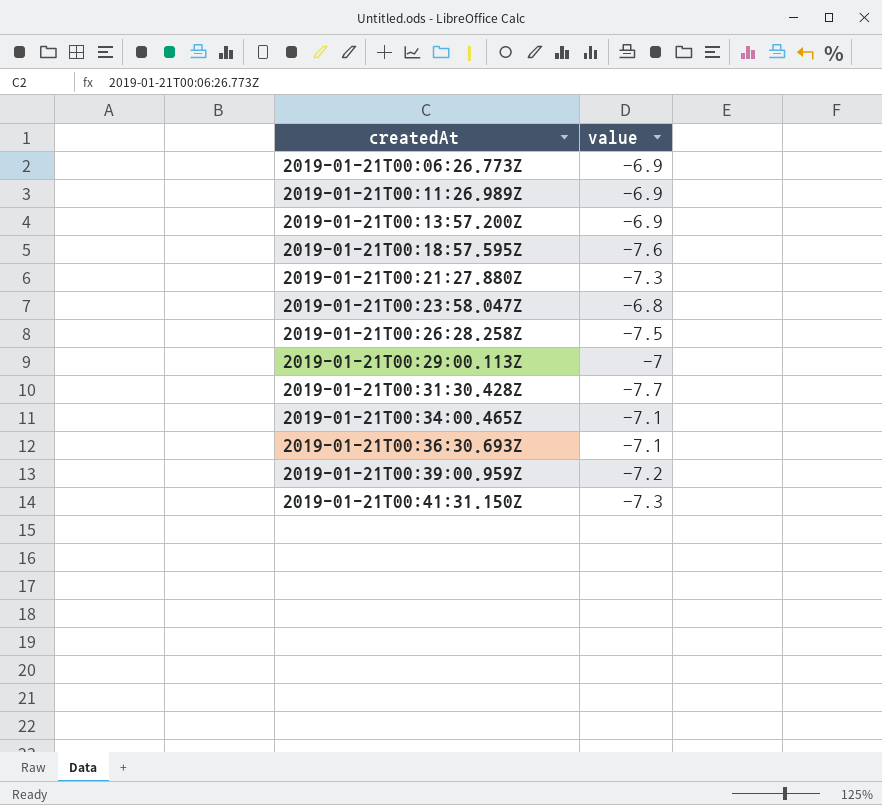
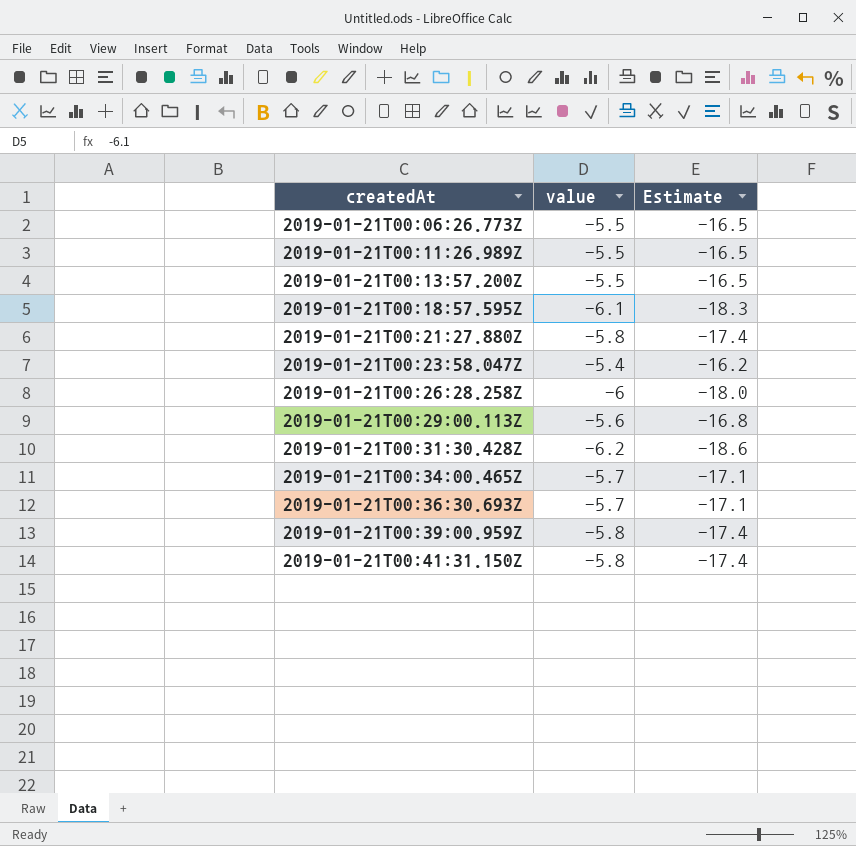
column Estimate | formula: none -> [value] * 3
2019-01-21T00:06:26.773Z | value: -6.9 -> -5.5
2019-01-21T00:11:26.989Z | value: -6.9 -> -5.5
2019-01-21T00:13:57.200Z | value: -6.9 -> -5.5
2019-01-21T00:18:57.595Z | value: -7.6 -> -6.1
2019-01-21T00:21:27.880Z | value: -7.3 -> -5.8
2019-01-21T00:23:58.047Z | value: -6.8 -> -5.4
2019-01-21T00:26:28.258Z | value: -7.5 -> -6
2019-01-21T00:29:00.113Z | value: -7 -> -5.6
2019-01-21T00:31:30.428Z | value: -7.7 -> -6.2
2019-01-21T00:34:00.465Z | value: -7.1 -> -5.7
2019-01-21T00:36:30.693Z | value: -7.1 -> -5.7
2019-01-21T00:39:00.959Z | value: -7.2 -> -5.8
2019-01-21T00:41:31.150Z | value: -7.3 -> -5.8

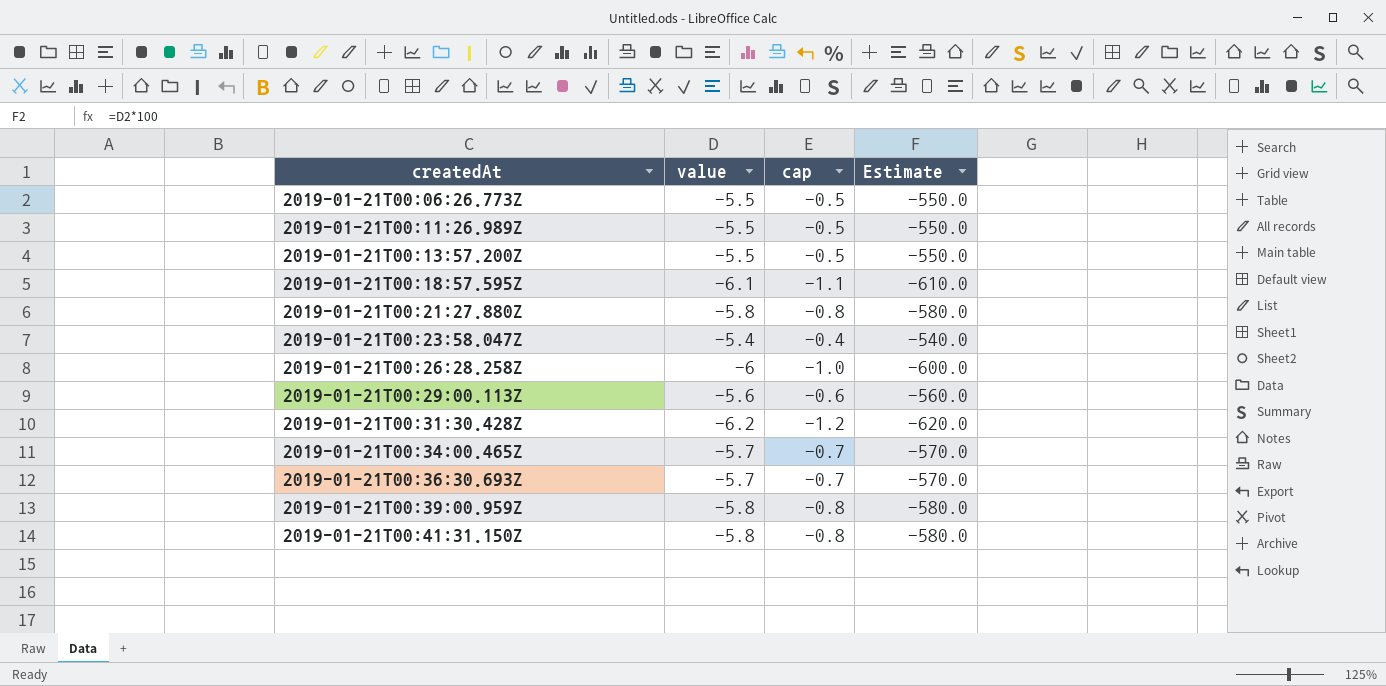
column cap | formula: none -> [value] + 5
column Estimate | formula: [value] * 3 -> [value] * 100

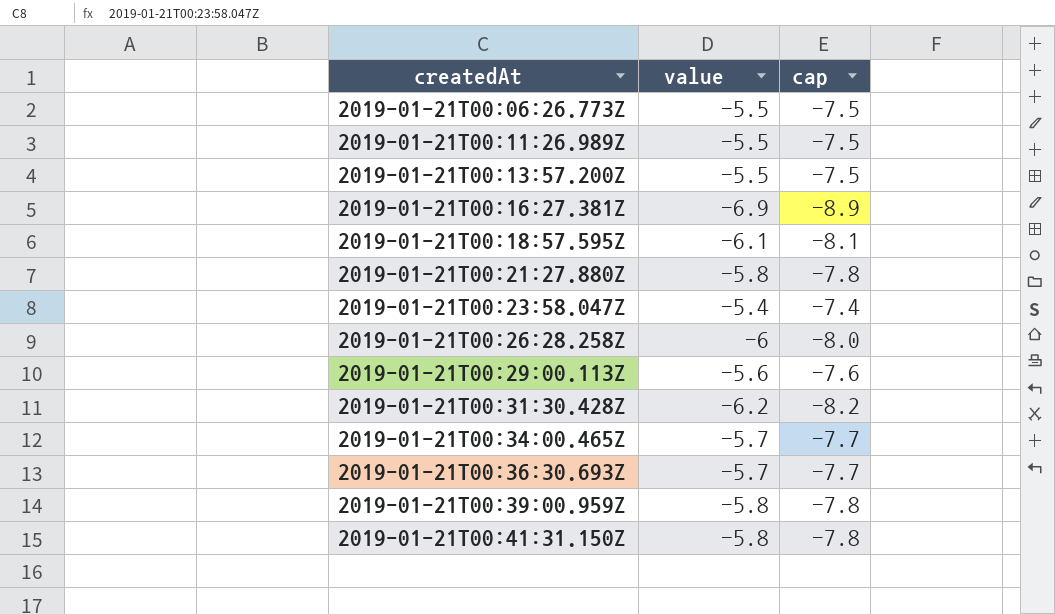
column Estimate | formula: [value] * 100 -> none
column cap | formula: [value] + 5 -> [value] - 2
row 2019-01-21T00:16:27.381Z: none -> -6.9 | -8.9

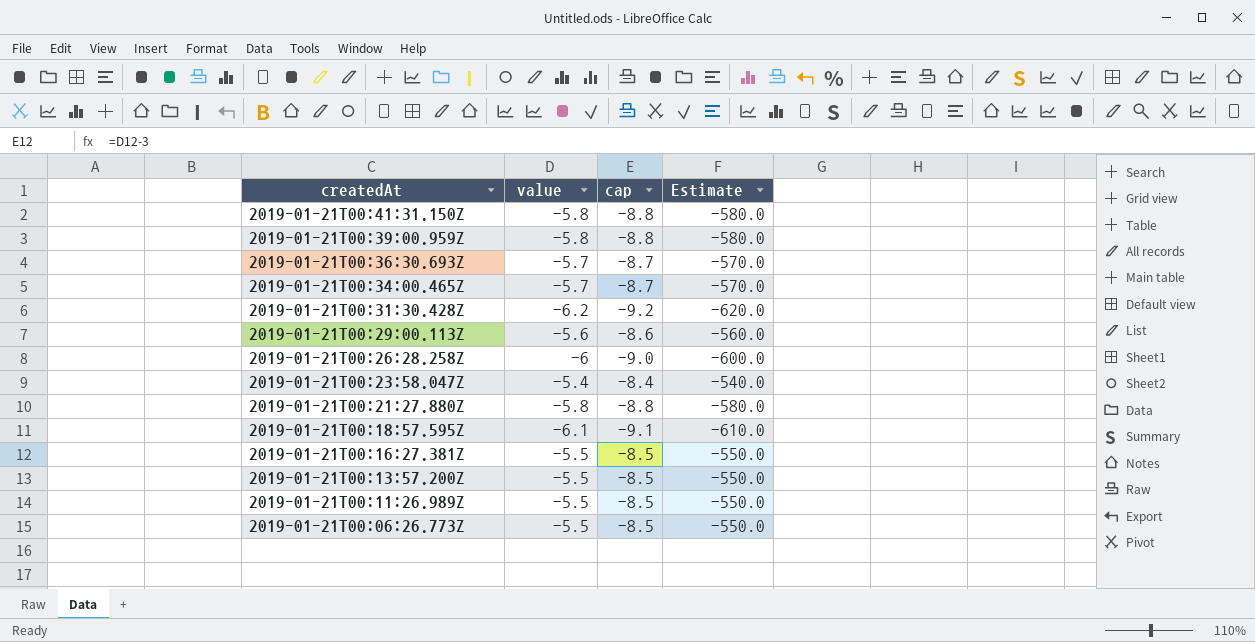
row order: createdAt ascending -> createdAt descending
column cap | formula: [value] - 2 -> [value] - 3
column Estimate | formula: none -> [value] * 100
2019-01-21T00:16:27.381Z | value: -6.9 -> -5.5

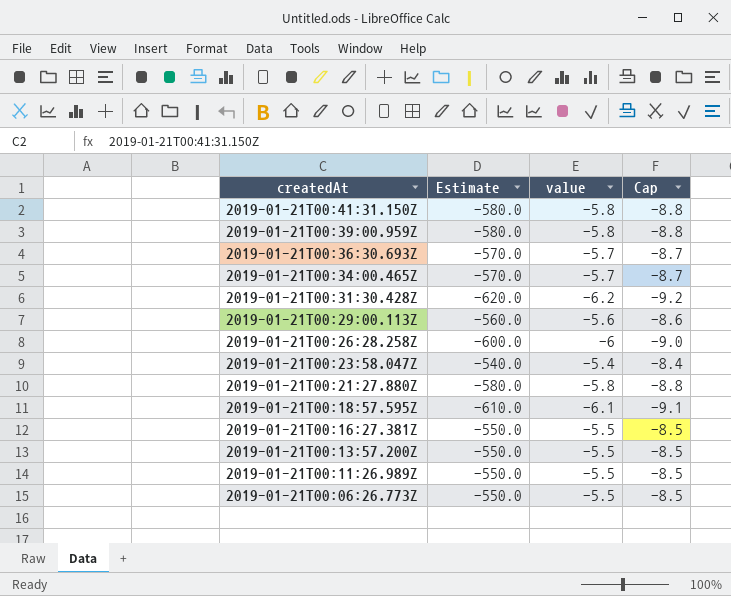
column Estimate | position: 4 -> 2
column name: cap -> Cap

